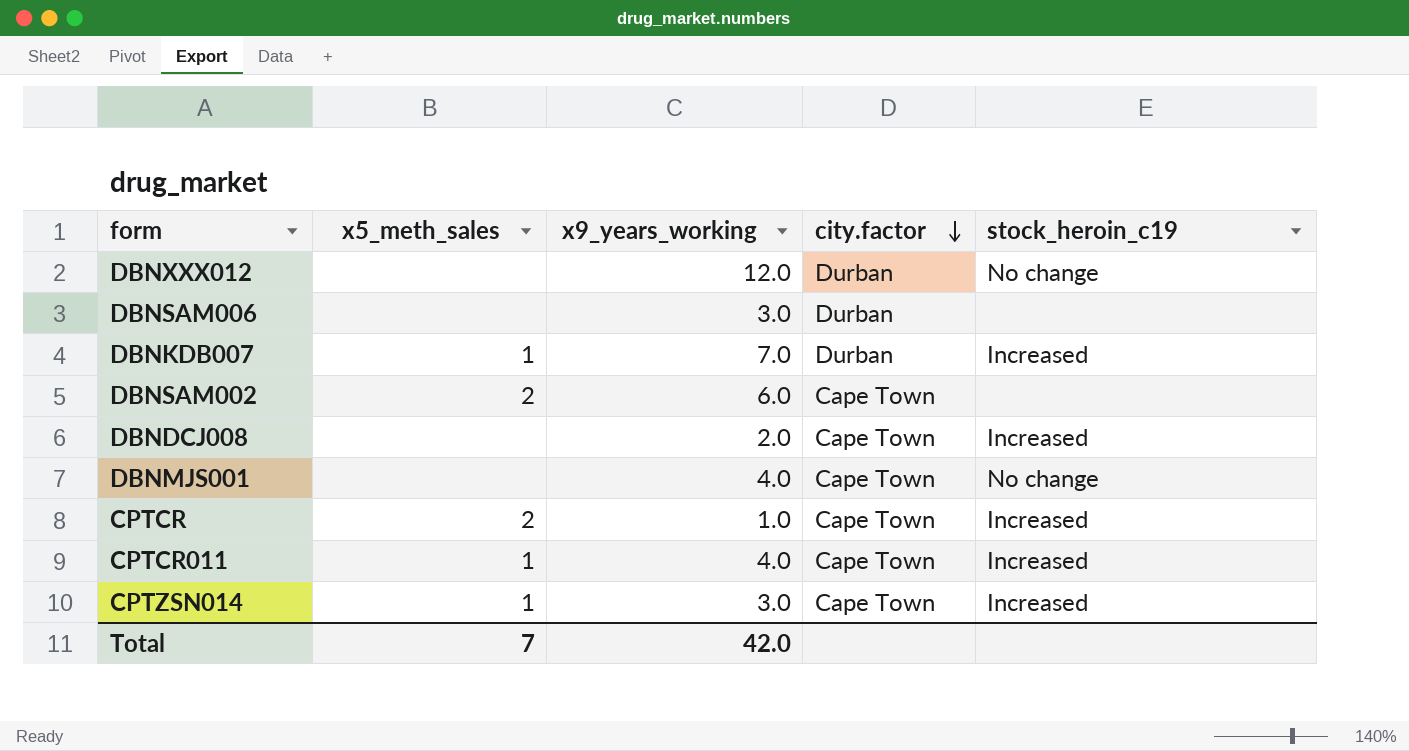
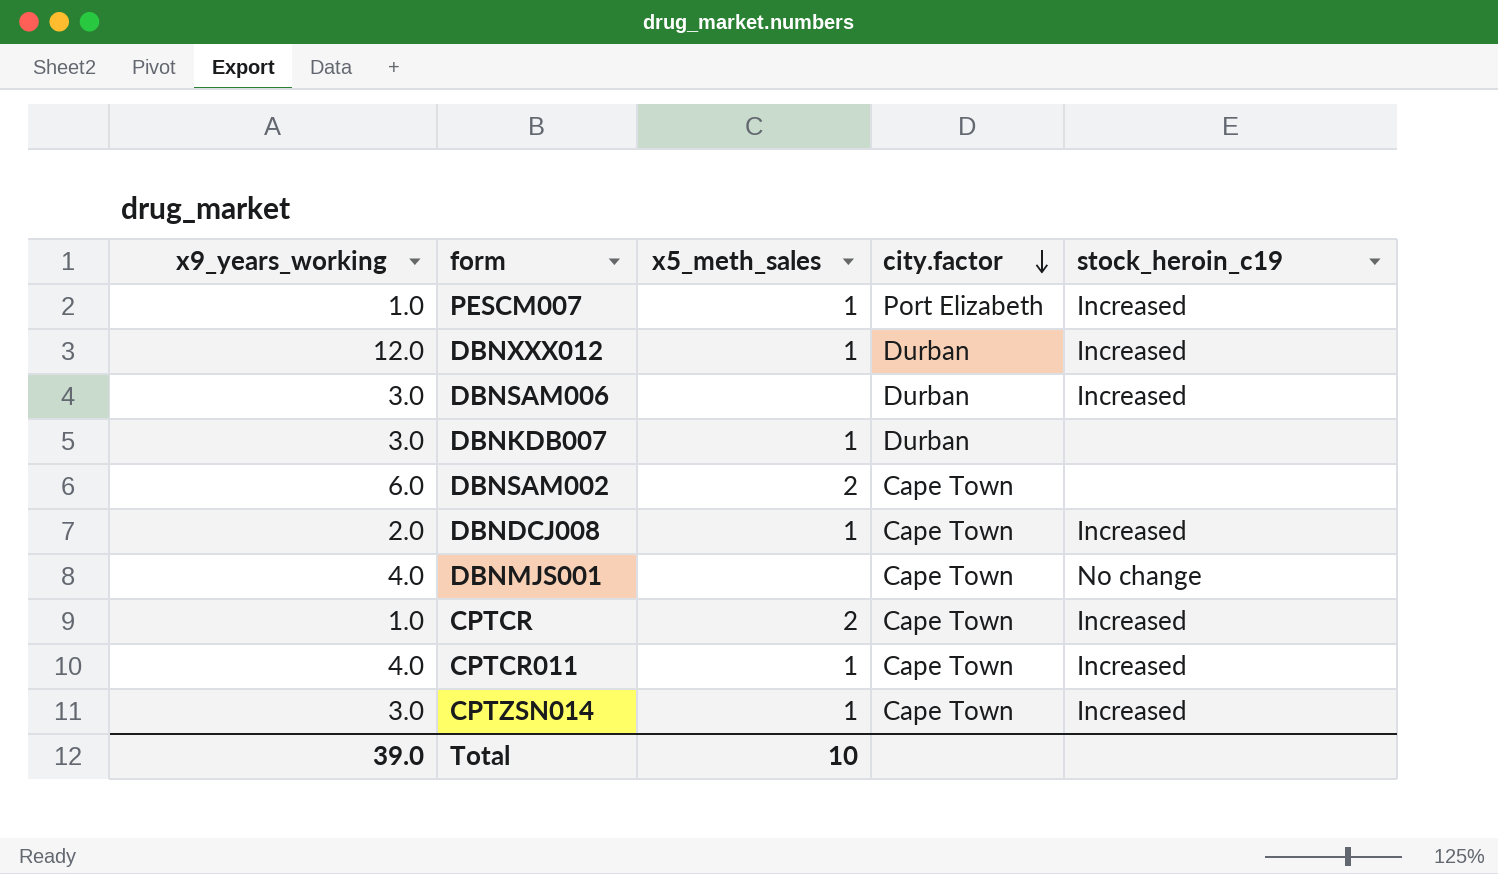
column x9_years_working | position: 3 -> 1
row PESCM007: none -> 1.0 | 1 | Port Elizabeth | Increased
DBNXXX012 | x5_meth_sales: none -> 1
DBNXXX012 | stock_heroin_c19: No change -> Increased
DBNSAM006 | stock_heroin_c19: none -> Increased
DBNKDB007 | x9_years_working: 7.0 -> 3.0
DBNKDB007 | stock_heroin_c19: Increased -> none
DBNDCJ008 | x5_meth_sales: none -> 1
Total | x9_years_working: 42.0 -> 39.0
Total | x5_meth_sales: 7 -> 10

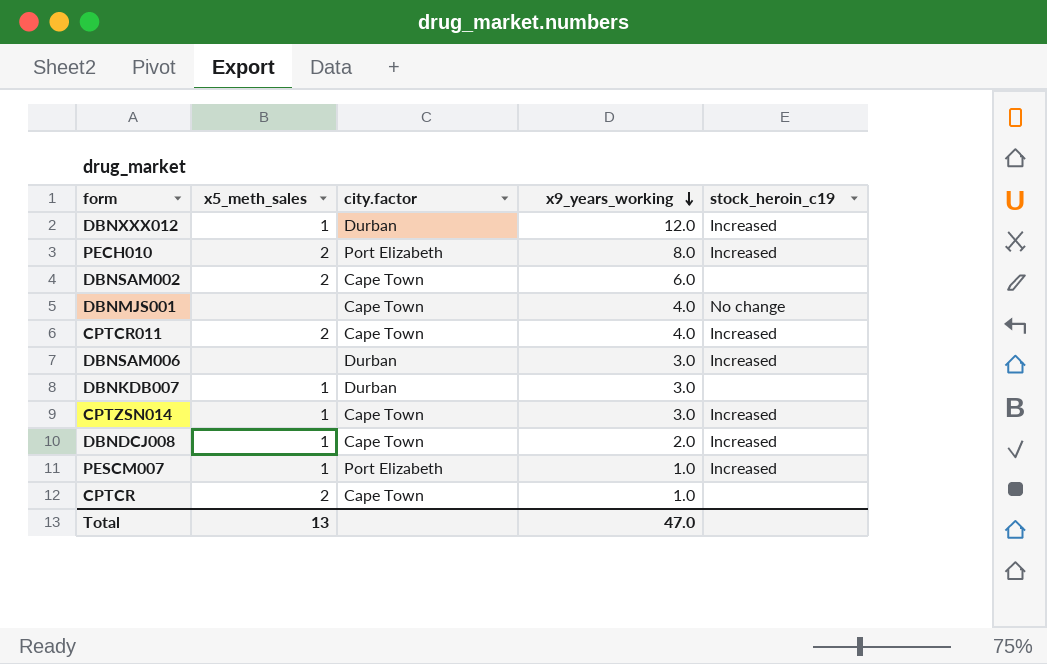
row order: city.factor descending -> x9_years_working descending
column x9_years_working | position: 1 -> 4
row PECH010: none -> 2 | Port Elizabeth | 8.0 | Increased
CPTCR011 | x5_meth_sales: 1 -> 2
CPTCR | stock_heroin_c19: Increased -> none
Total | x5_meth_sales: 10 -> 13
Total | x9_years_working: 39.0 -> 47.0

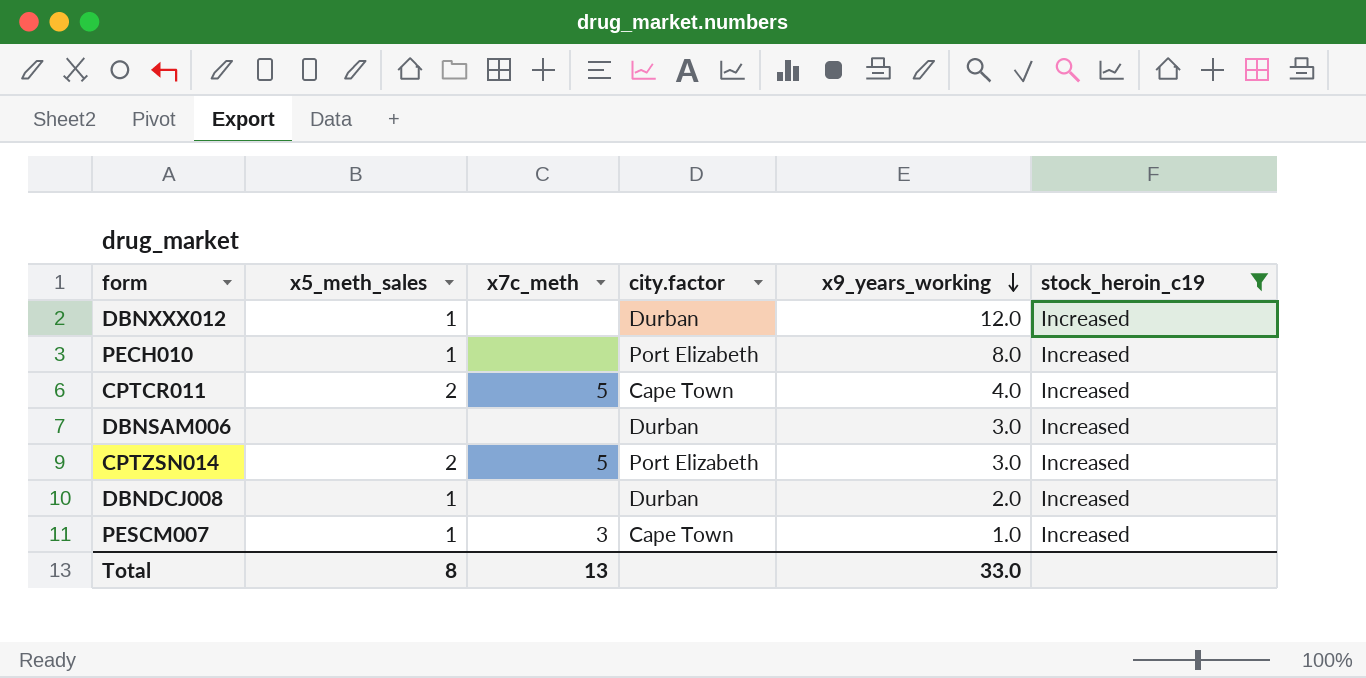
filter: none -> stock_heroin_c19 = Increased
column x7c_meth | position: none -> 3
PECH010 | x5_meth_sales: 2 -> 1
CPTZSN014 | x5_meth_sales: 1 -> 2
CPTZSN014 | city.factor: Cape Town -> Port Elizabeth
DBNDCJ008 | city.factor: Cape Town -> Durban
PESCM007 | city.factor: Port Elizabeth -> Cape Town
Total | x5_meth_sales: 13 -> 8
Total | x9_years_working: 47.0 -> 33.0

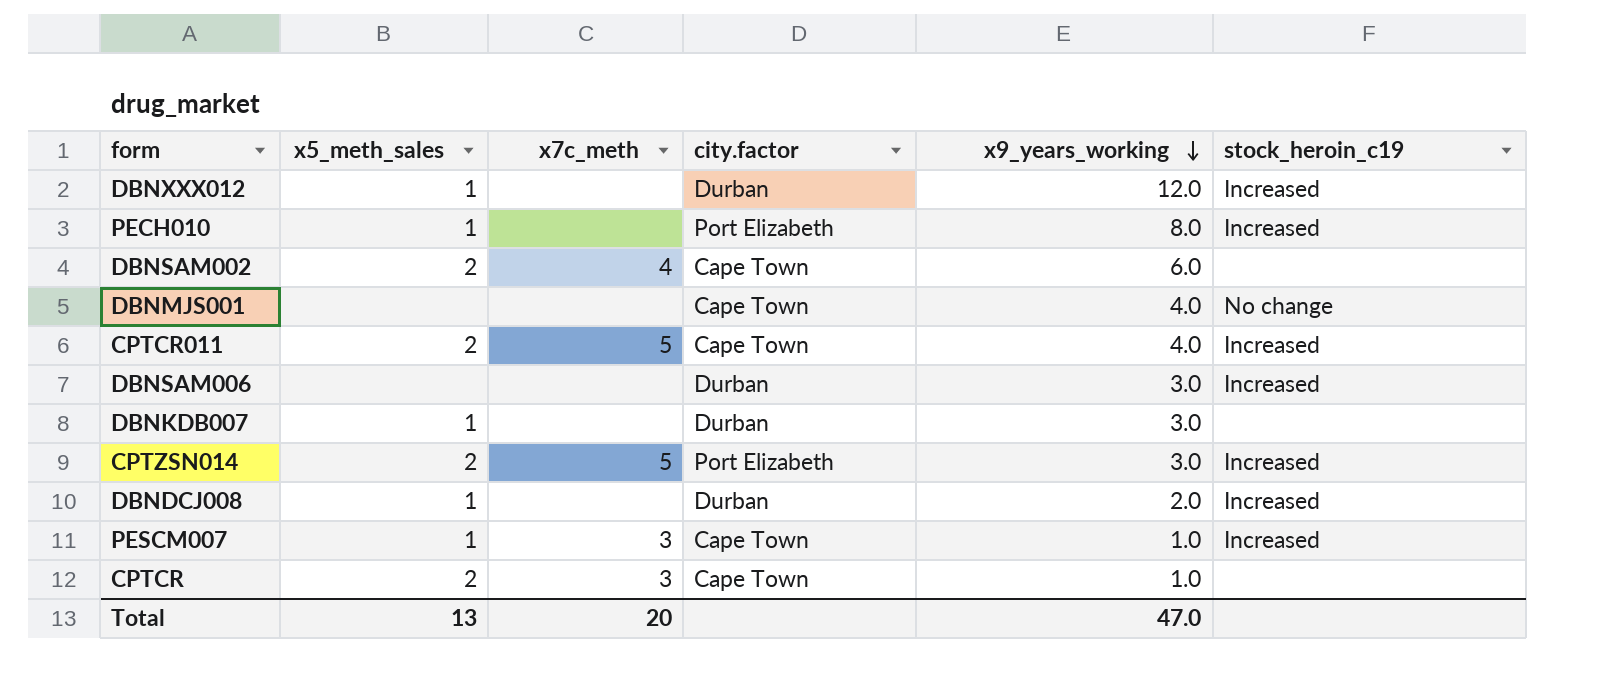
filter: stock_heroin_c19 = Increased -> none
Total | x5_meth_sales: 8 -> 13
Total | x7c_meth: 13 -> 20
Total | x9_years_working: 33.0 -> 47.0

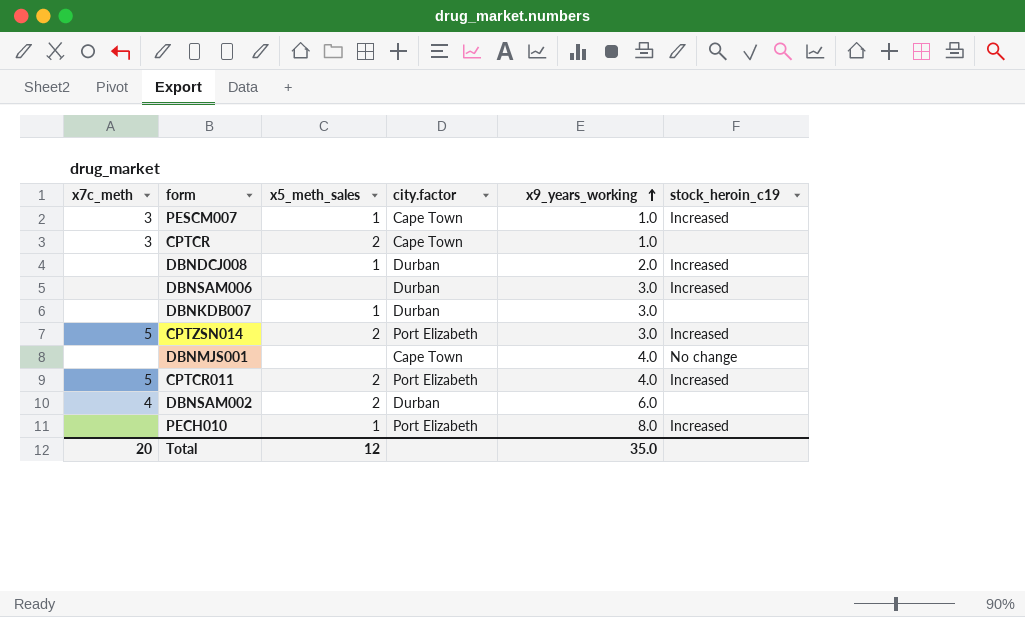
row order: x9_years_working descending -> x9_years_working ascending
column x7c_meth | position: 3 -> 1
row DBNXXX012: 1 | none | Durban | 12.0 | Increased -> none
CPTCR011 | city.factor: Cape Town -> Port Elizabeth
DBNSAM002 | city.factor: Cape Town -> Durban
Total | x5_meth_sales: 13 -> 12
Total | x9_years_working: 47.0 -> 35.0

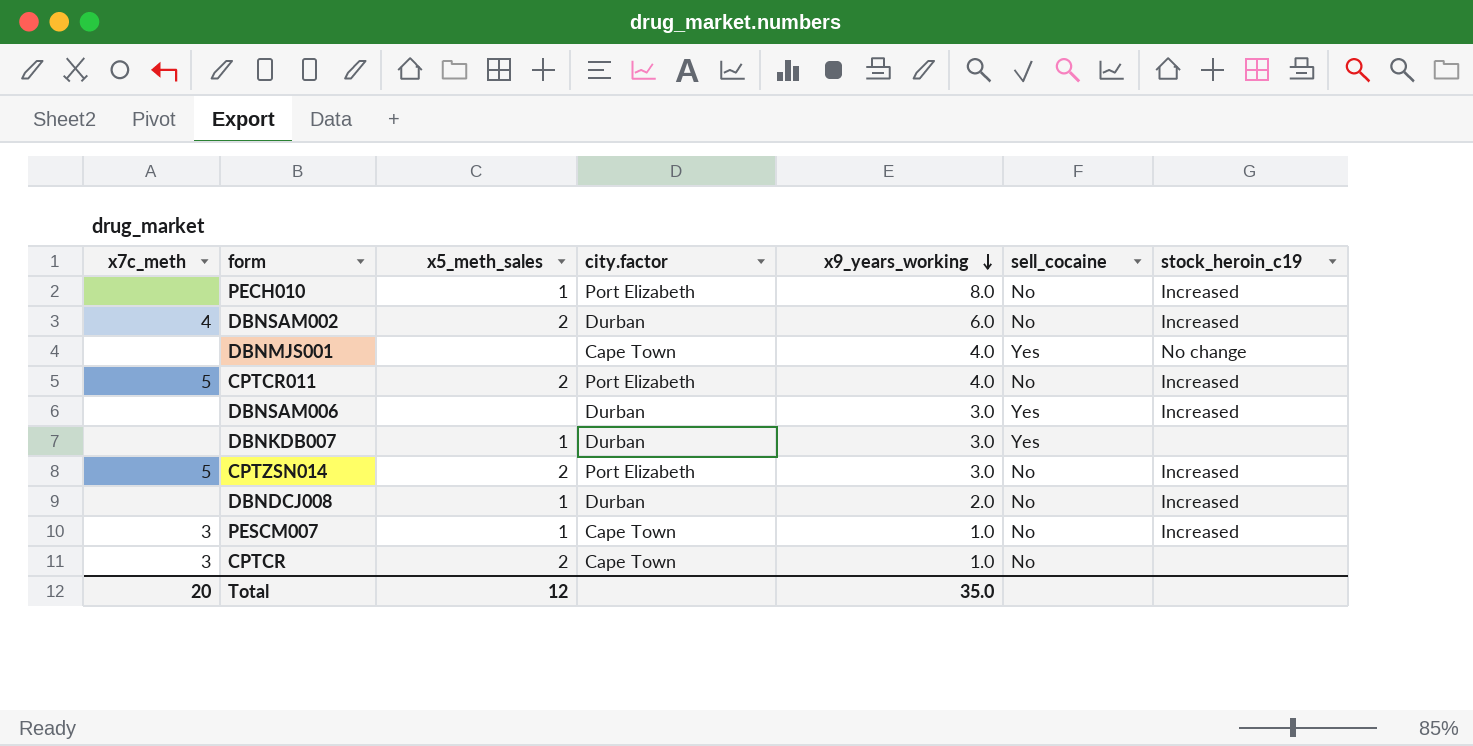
row order: x9_years_working ascending -> x9_years_working descending
column sell_cocaine | position: none -> 6
DBNSAM002 | stock_heroin_c19: none -> Increased

